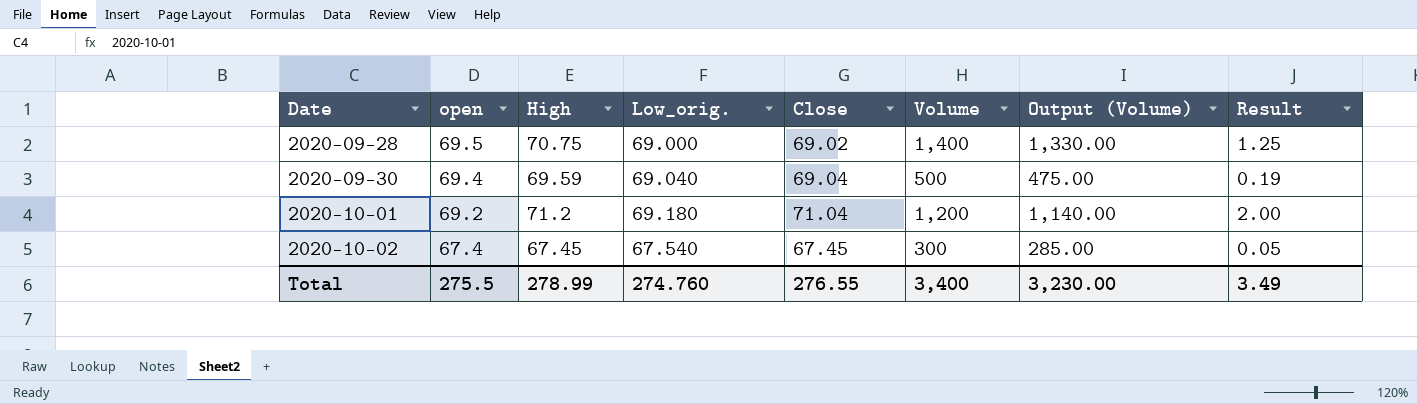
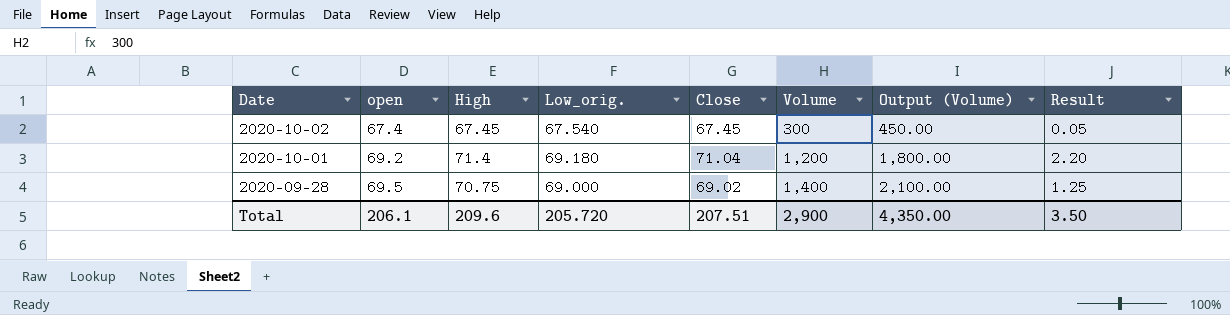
row order: Date ascending -> Date descending
column Output (Volume) | formula: [Volume] * 0.95 -> [Volume] * 1.5
row 2020-09-30: 69.4 | 69.59 | 69.040 | 69.04 | 500 | 475.00 | 0.19 -> none
2020-10-01 | High: 71.2 -> 71.4
2020-10-01 | Result: 2.00 -> 2.20
Total | open: 275.5 -> 206.1
Total | High: 278.99 -> 209.6
Total | Low_orig.: 274.760 -> 205.720
Total | Close: 276.55 -> 207.51
Total | Volume: 3,400 -> 2,900
Total | Output (Volume): 3,230.00 -> 4,350.00
Total | Result: 3.49 -> 3.50

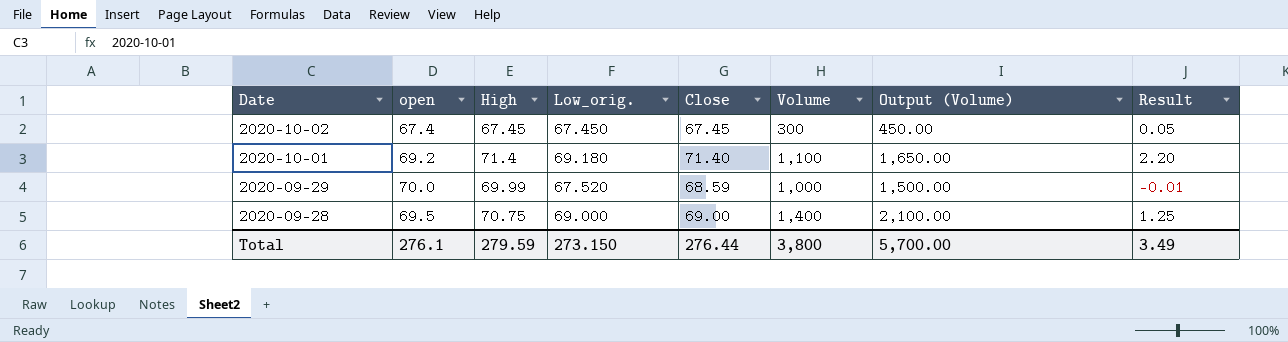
2020-10-02 | Low_orig.: 67.540 -> 67.450
2020-10-01 | Close: 71.04 -> 71.40
2020-10-01 | Volume: 1,200 -> 1,100
2020-10-01 | Output (Volume): 1,800.00 -> 1,650.00
row 2020-09-29: none -> 70.0 | 69.99 | 67.520 | 68.59 | 1,000 | 1,500.00 | -0.01
2020-09-28 | Close: 69.02 -> 69.00
Total | open: 206.1 -> 276.1
Total | High: 209.6 -> 279.59
Total | Low_orig.: 205.720 -> 273.150
Total | Close: 207.51 -> 276.44
Total | Volume: 2,900 -> 3,800
Total | Output (Volume): 4,350.00 -> 5,700.00
Total | Result: 3.50 -> 3.49

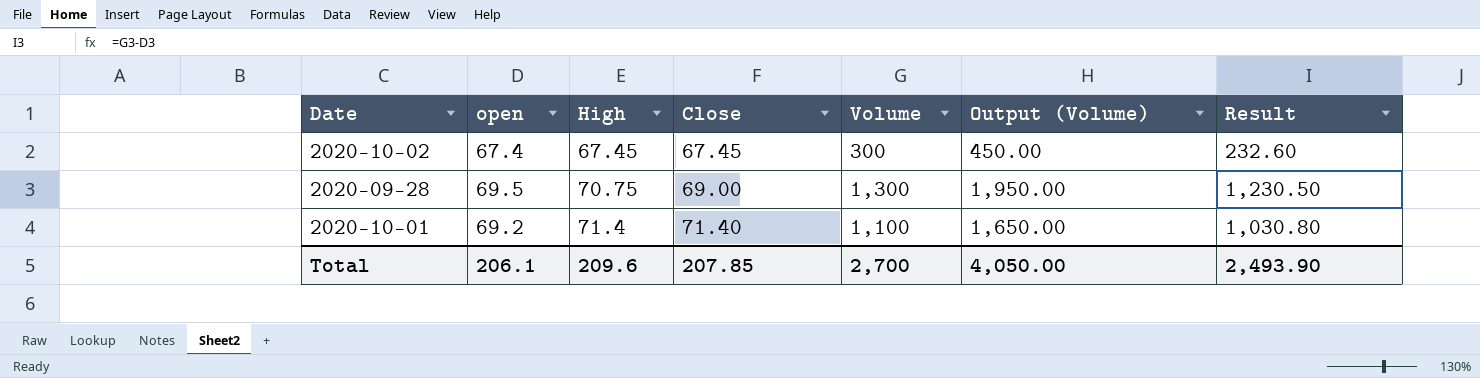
row order: Date descending -> High ascending
column Low_orig. | position: 4 -> none
column Result | formula: [High] - [open] -> [Volume] - [open]
row 2020-09-29: 70.0 | 69.99 | 67.520 | 68.59 | 1,000 | 1,500.00 | -0.01 -> none
2020-09-28 | Volume: 1,400 -> 1,300
2020-09-28 | Output (Volume): 2,100.00 -> 1,950.00
Total | open: 276.1 -> 206.1
Total | High: 279.59 -> 209.6
Total | Close: 276.44 -> 207.85
Total | Volume: 3,800 -> 2,700
Total | Output (Volume): 5,700.00 -> 4,050.00
Total | Result: 3.49 -> 2,493.90

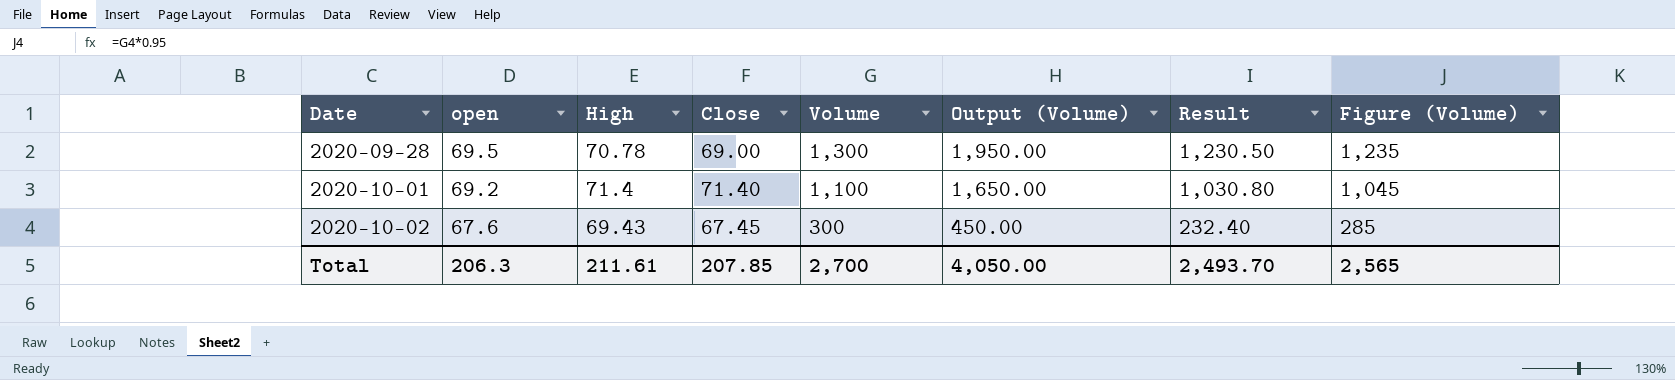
row order: High ascending -> Date ascending
column Figure (Volume) | formula: none -> [Volume] * 0.95
2020-09-28 | High: 70.75 -> 70.78
2020-10-02 | open: 67.4 -> 67.6
2020-10-02 | High: 67.45 -> 69.43
2020-10-02 | Result: 232.60 -> 232.40
Total | open: 206.1 -> 206.3
Total | High: 209.6 -> 211.61
Total | Result: 2,493.90 -> 2,493.70

